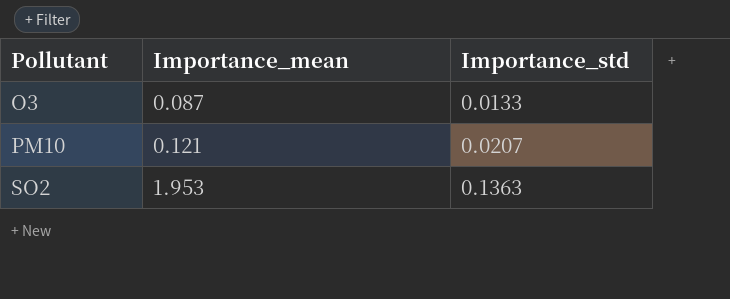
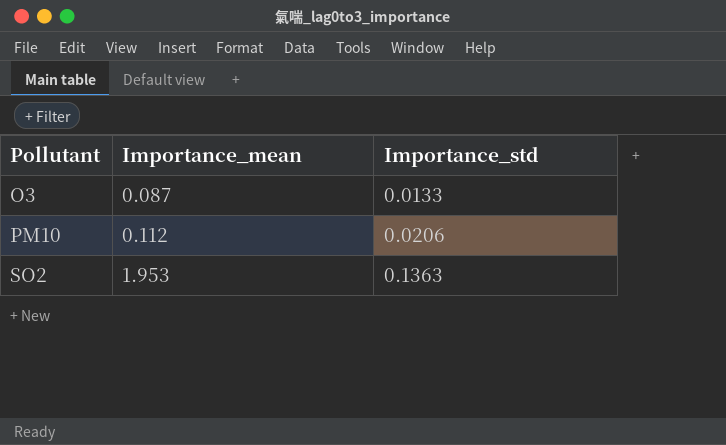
PM10 | Importance_mean: 0.121 -> 0.112
PM10 | Importance_std: 0.0207 -> 0.0206

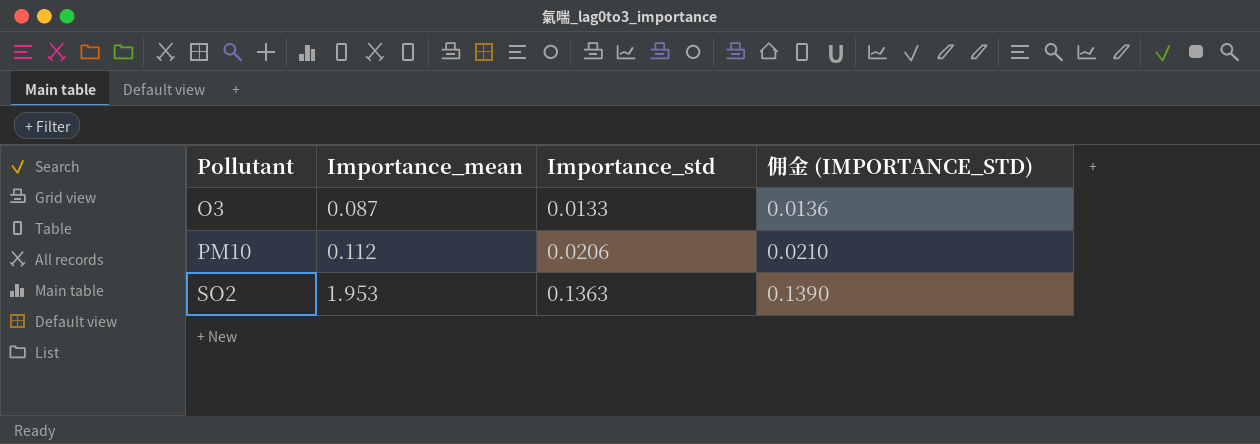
column 佣金 (IMPORTANCE_STD) | formula: none -> [Importance_std] * 1.02

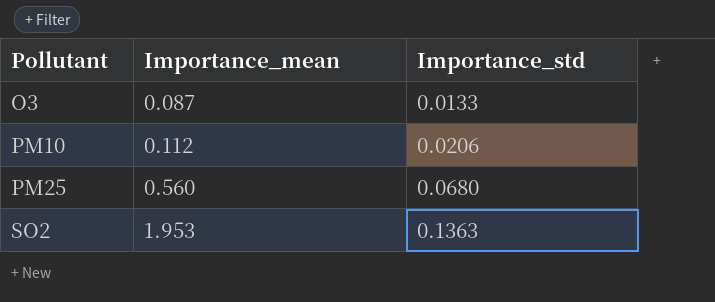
column 佣金 (IMPORTANCE_STD) | formula: [Importance_std] * 1.02 -> none
row PM25: none -> 0.560 | 0.0680

